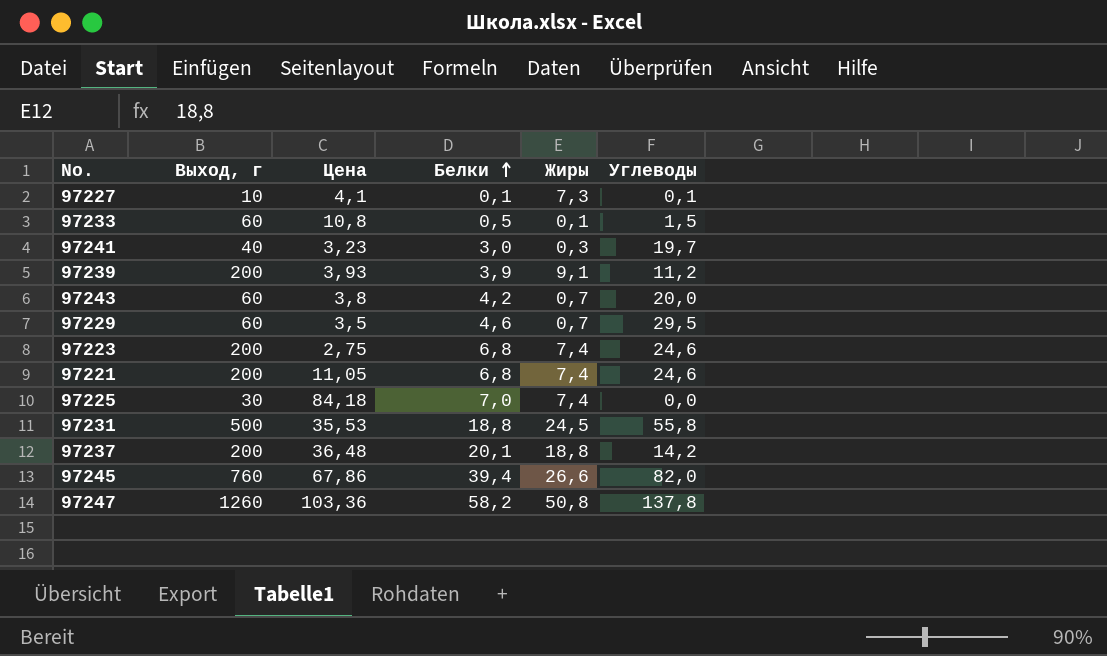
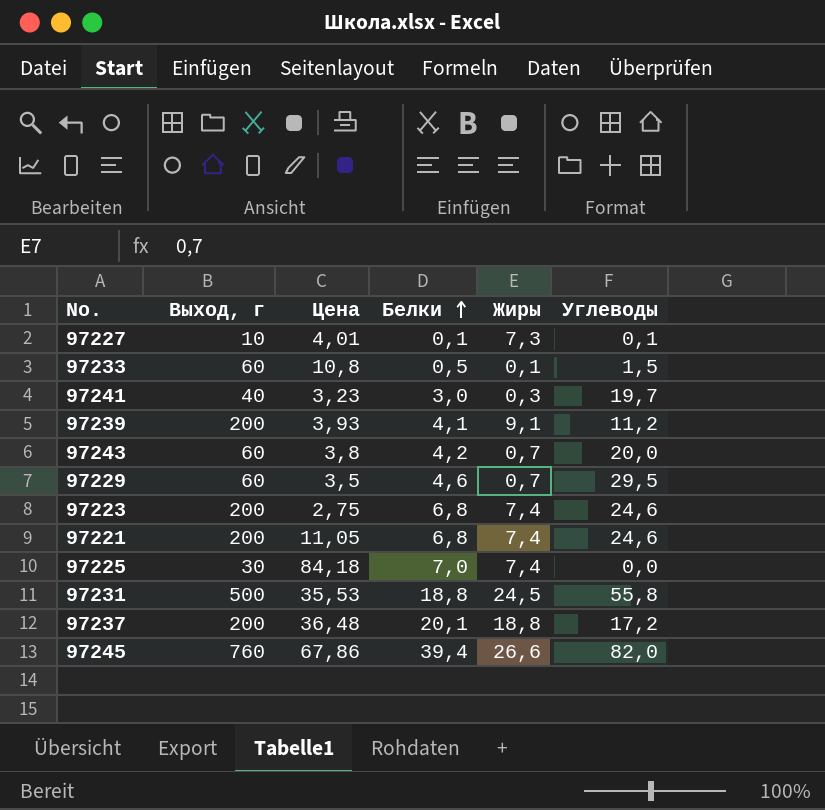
row 97247: 1260 | 103,36 | 58,2 | 50,8 | 137,8 -> none
97227 | Цена: 4,1 -> 4,01
97239 | Белки: 3,9 -> 4,1
97237 | Углеводы: 14,2 -> 17,2

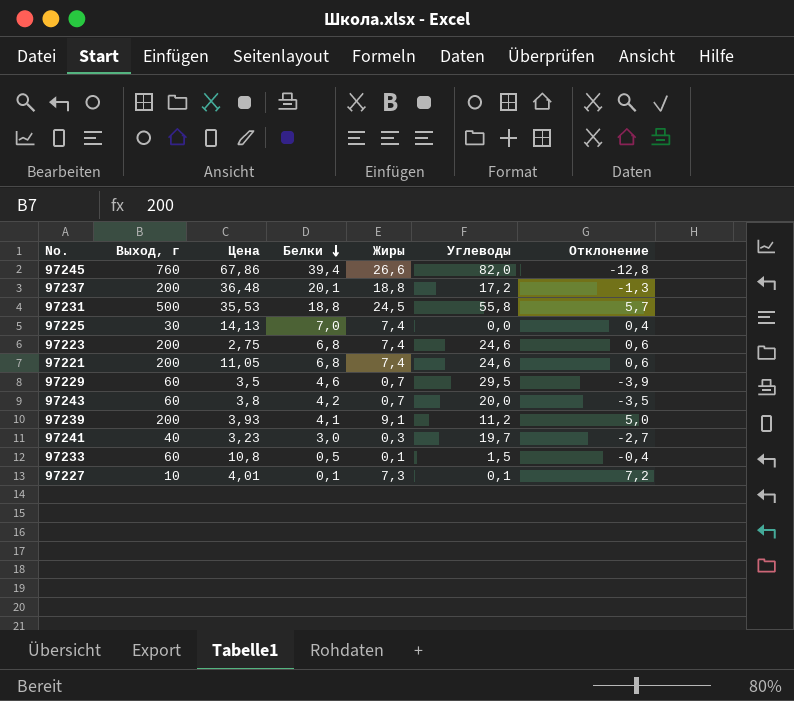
row order: Белки ascending -> Белки descending
column Отклонение | formula: none -> [Жиры] - [Белки]
97225 | Цена: 84,18 -> 14,13

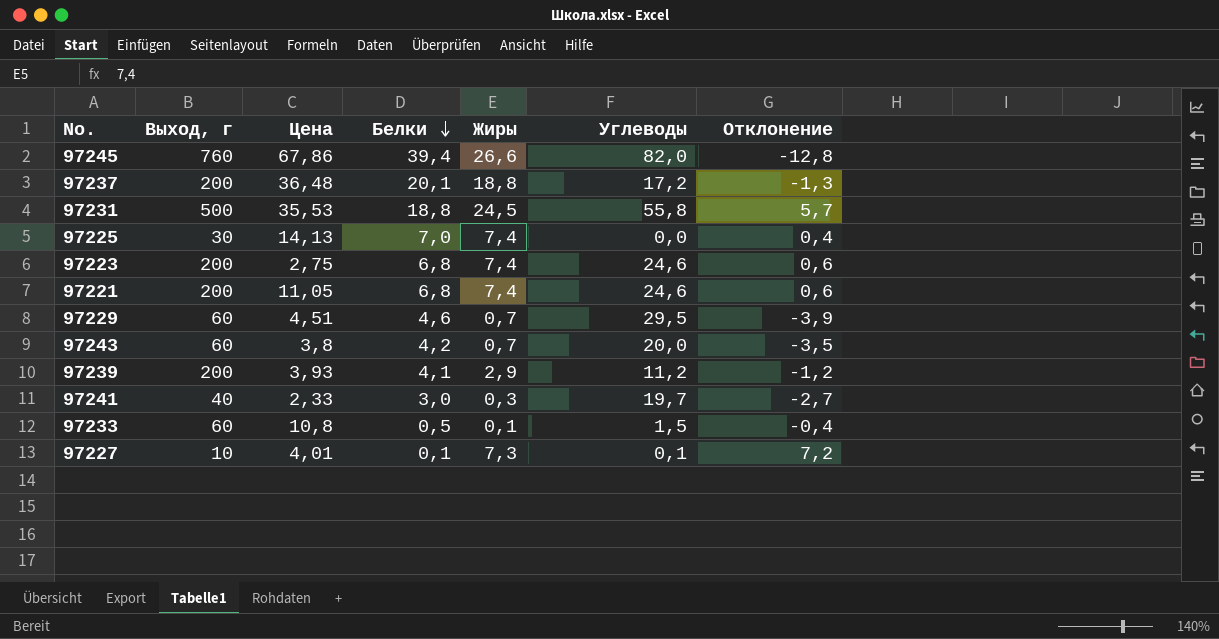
97229 | Цена: 3,5 -> 4,51
97239 | Жиры: 9,1 -> 2,9
97239 | Отклонение: 5,0 -> -1,2
97241 | Цена: 3,23 -> 2,33

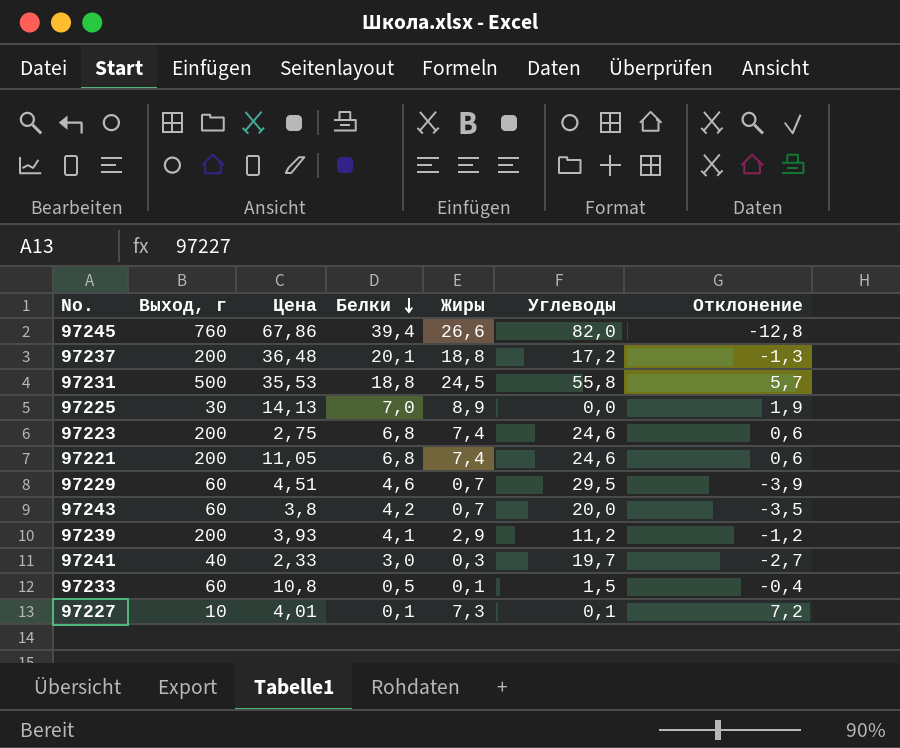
97225 | Жиры: 7,4 -> 8,9
97225 | Отклонение: 0,4 -> 1,9

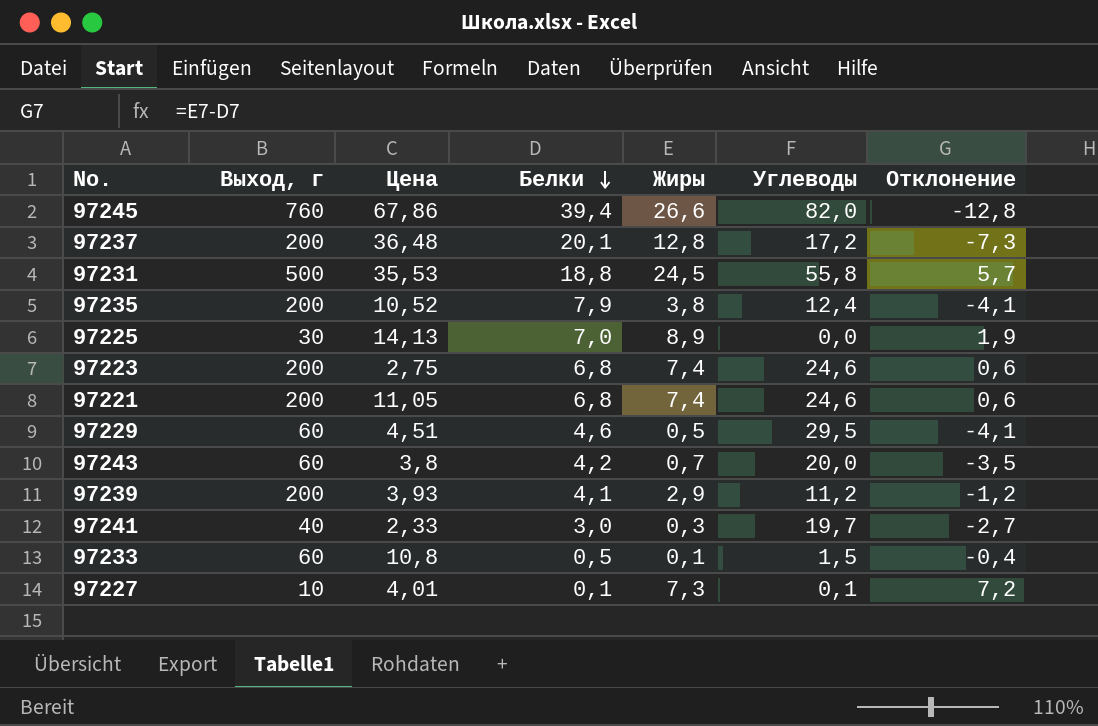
97237 | Жиры: 18,8 -> 12,8
97237 | Отклонение: -1,3 -> -7,3
row 97235: none -> 200 | 10,52 | 7,9 | 3,8 | 12,4 | -4,1
97229 | Жиры: 0,7 -> 0,5
97229 | Отклонение: -3,9 -> -4,1

